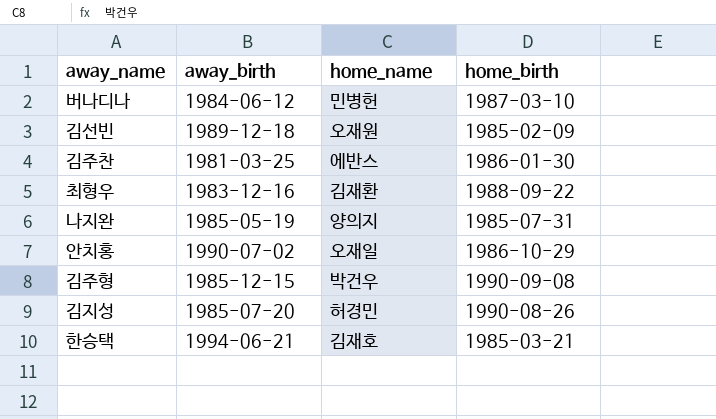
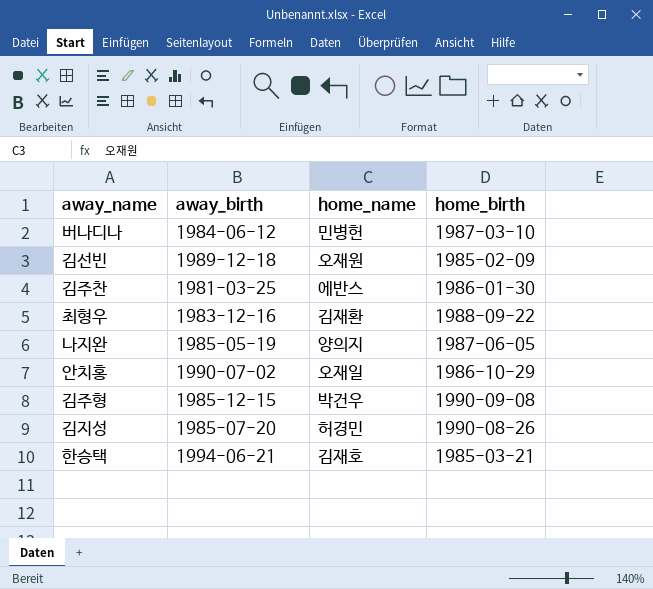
나지완 | home_birth: 1985-07-31 -> 1987-06-05

